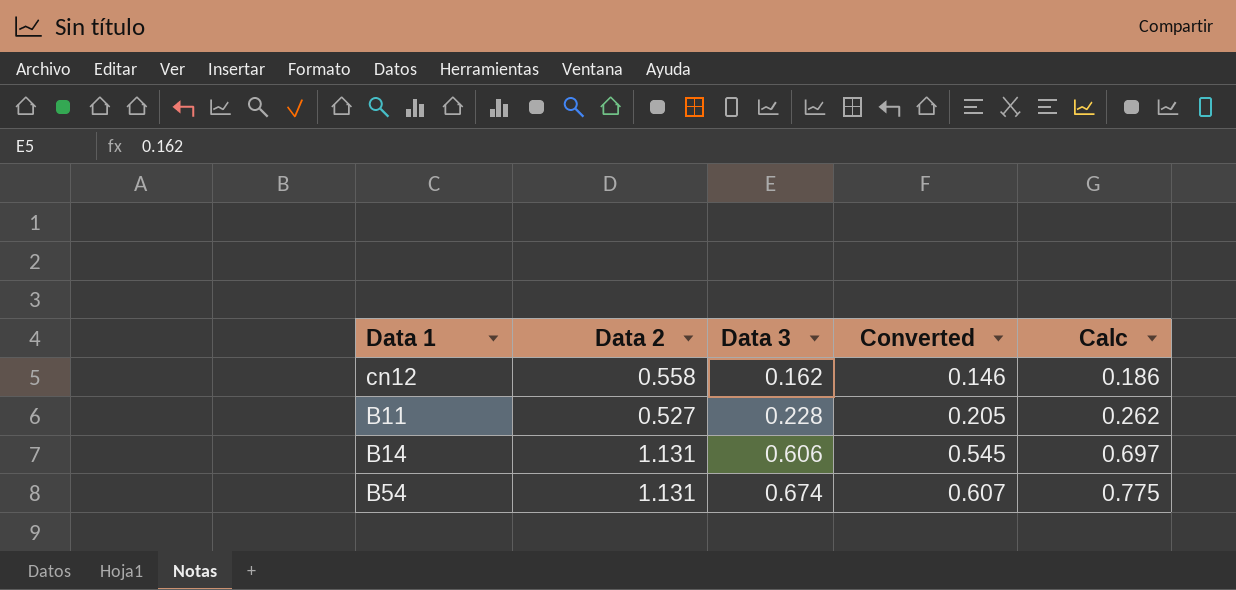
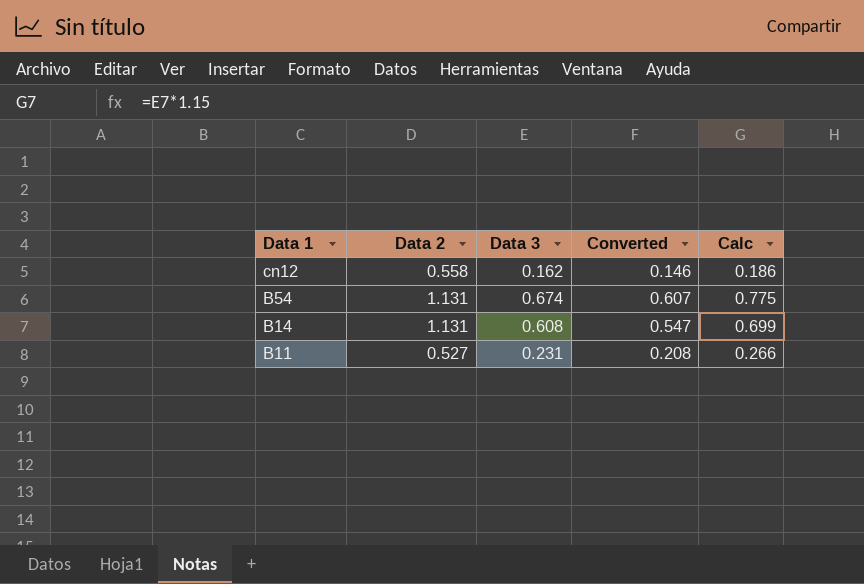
row order: Data 3 ascending -> Data 1 descending
B14 | Data 3: 0.606 -> 0.608
B14 | Converted: 0.545 -> 0.547
B14 | Calc: 0.697 -> 0.699
B11 | Data 3: 0.228 -> 0.231
B11 | Converted: 0.205 -> 0.208
B11 | Calc: 0.262 -> 0.266

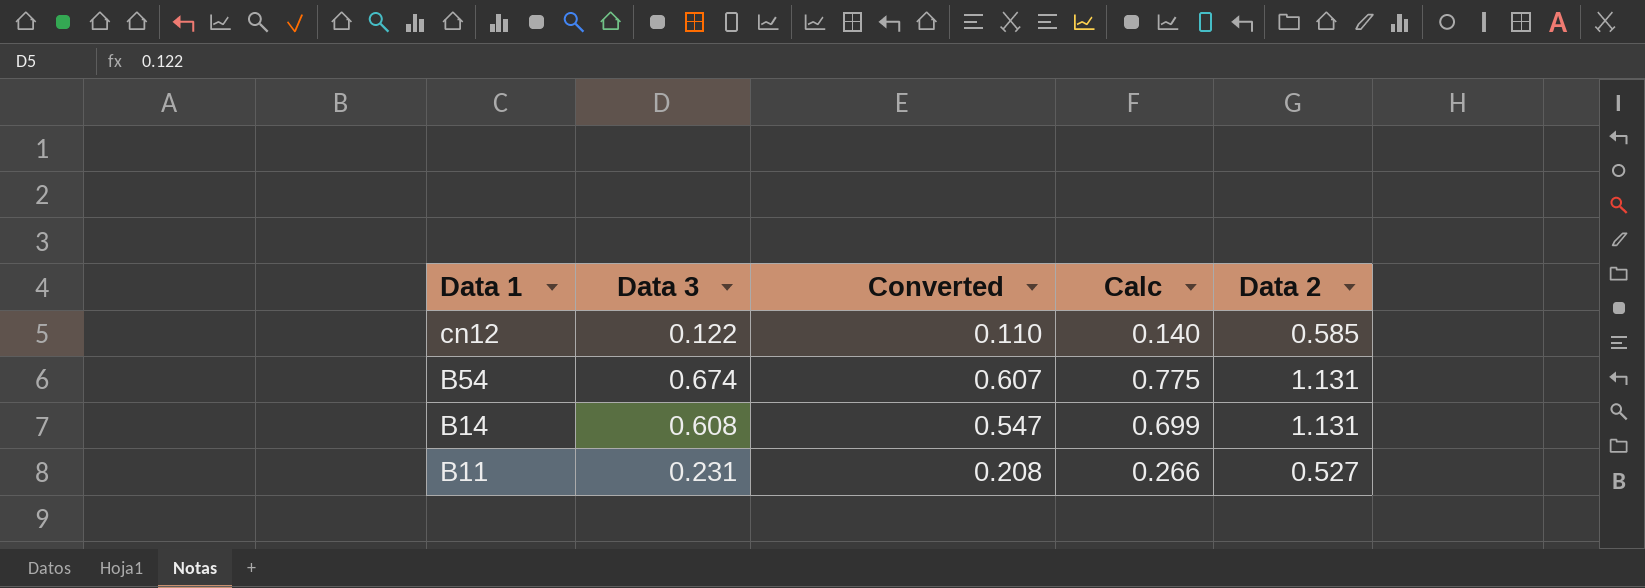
column Data 2 | position: 2 -> 5
cn12 | Data 3: 0.162 -> 0.122
cn12 | Converted: 0.146 -> 0.110
cn12 | Calc: 0.186 -> 0.140
cn12 | Data 2: 0.558 -> 0.585

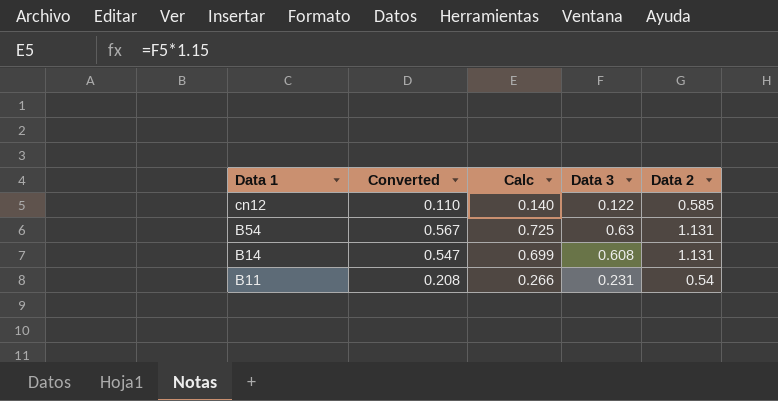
column Data 3 | position: 2 -> 4
B54 | Converted: 0.607 -> 0.567
B54 | Calc: 0.775 -> 0.725
B54 | Data 3: 0.674 -> 0.63
B11 | Data 2: 0.527 -> 0.54

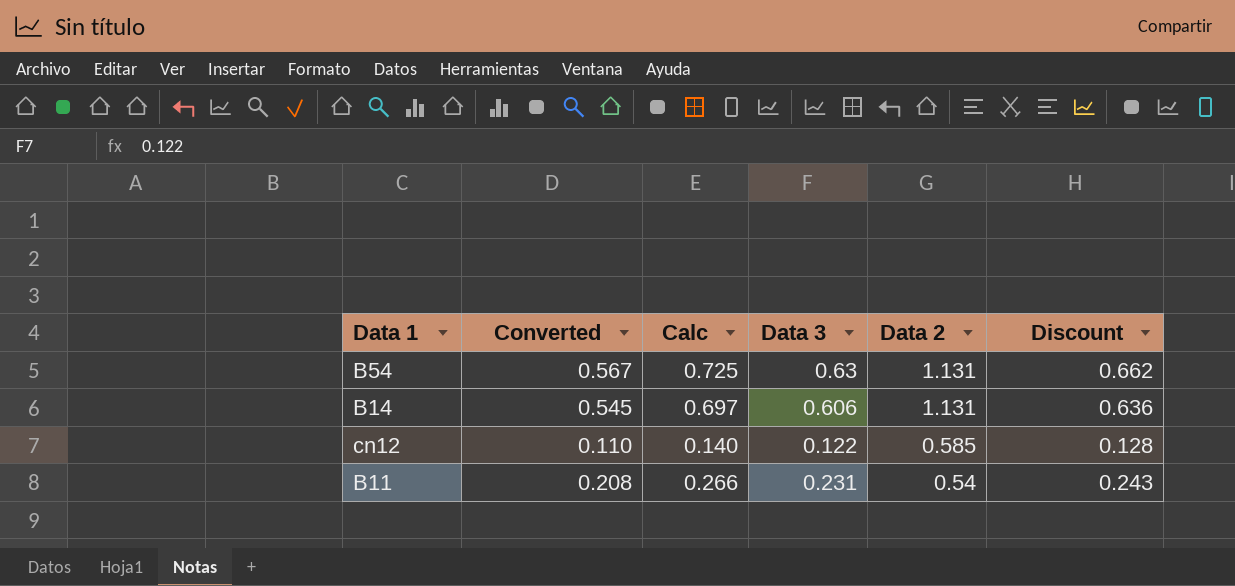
row order: Data 1 descending -> Data 2 descending
column Discount | formula: none -> [Data 3] * 1.05
B14 | Converted: 0.547 -> 0.545
B14 | Calc: 0.699 -> 0.697
B14 | Data 3: 0.608 -> 0.606

